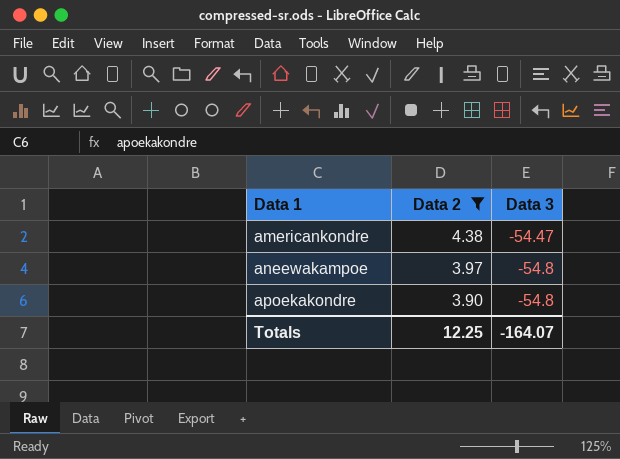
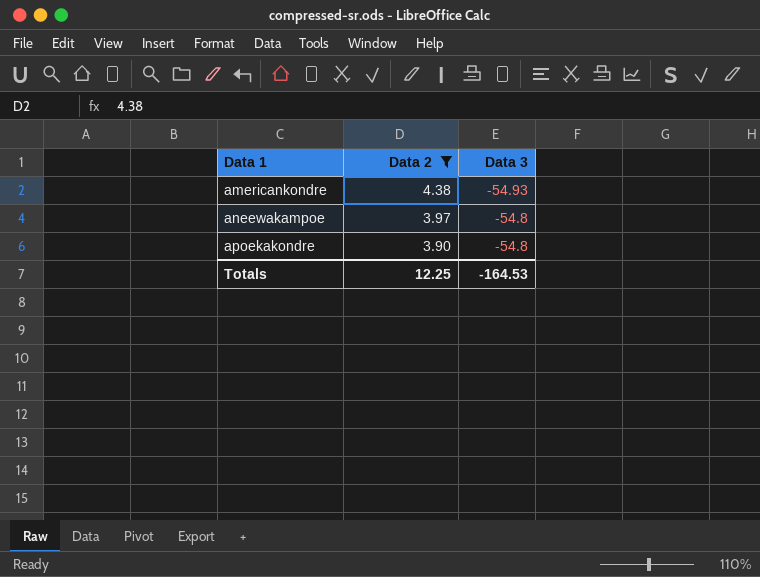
americankondre | Data 3: -54.47 -> -54.93
Totals | Data 3: -164.07 -> -164.53

